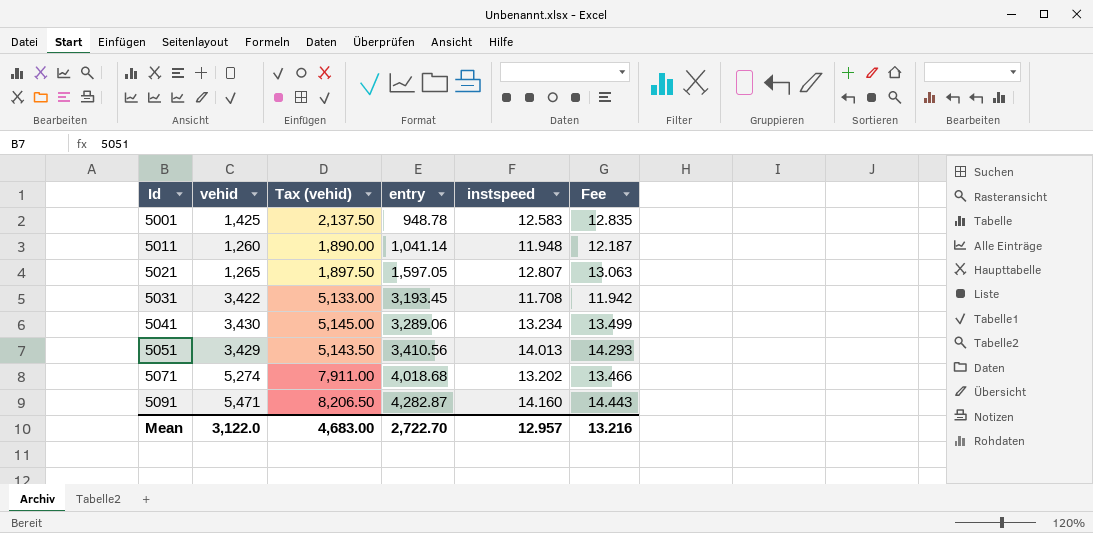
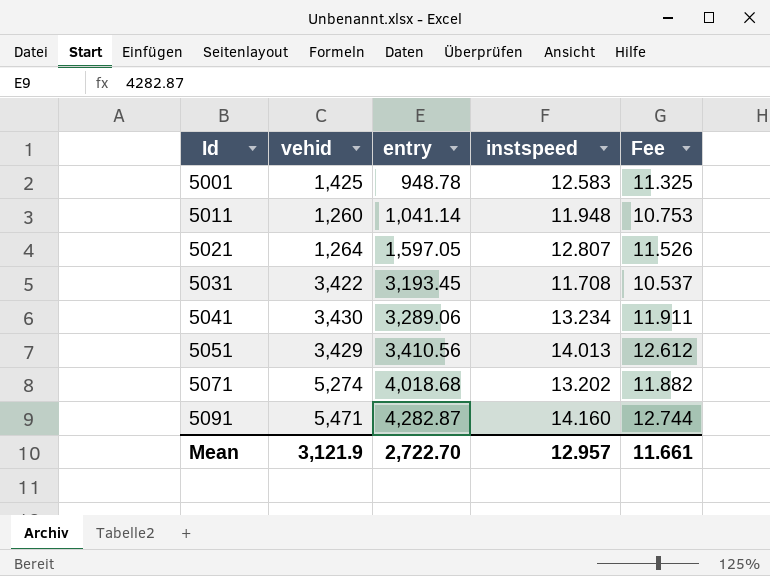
column Tax (vehid) | formula: [vehid] * 1.5 -> none
column Fee | formula: [instspeed] * 1.02 -> [instspeed] * 0.9
5021 | vehid: 1,265 -> 1,264
Mean | vehid: 3,122.0 -> 3,121.9
Mean | Fee: 13.216 -> 11.661

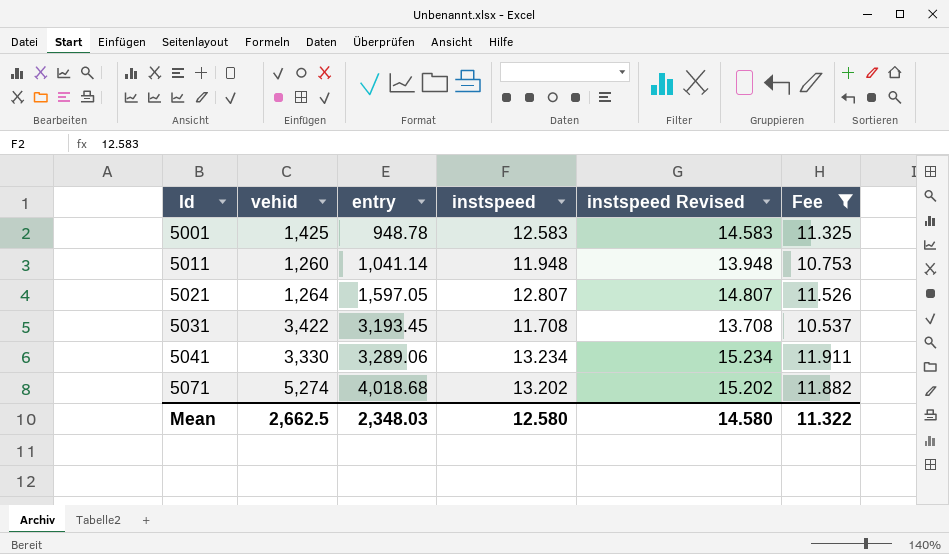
filter: none -> Fee <= 11.911
column instspeed Revised | formula: none -> [instspeed] + 2
5041 | vehid: 3,430 -> 3,330
Mean | vehid: 3,121.9 -> 2,662.5
Mean | entry: 2,722.70 -> 2,348.03
Mean | instspeed: 12.957 -> 12.580
Mean | Fee: 11.661 -> 11.322

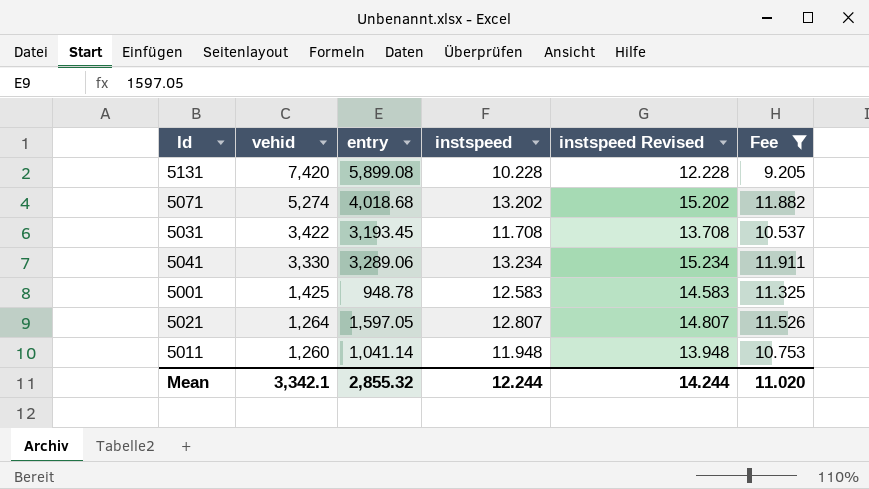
row order: Id ascending -> vehid descending
row 5131: none -> 7,420 | 5,899.08 | 10.228 | 12.228 | 9.205
Mean | vehid: 2,662.5 -> 3,342.1
Mean | entry: 2,348.03 -> 2,855.32
Mean | instspeed: 12.580 -> 12.244
Mean | instspeed Revised: 14.580 -> 14.244
Mean | Fee: 11.322 -> 11.020

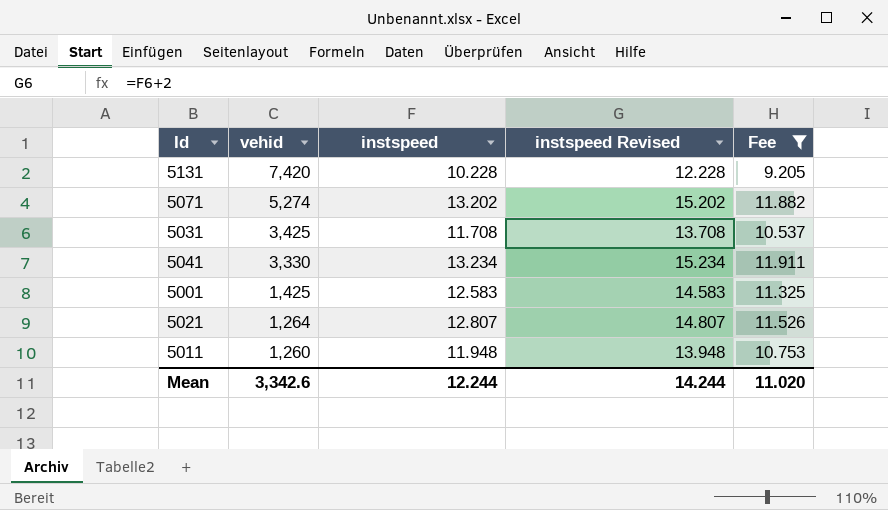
column entry | position: 3 -> none
5031 | vehid: 3,422 -> 3,425
Mean | vehid: 3,342.1 -> 3,342.6

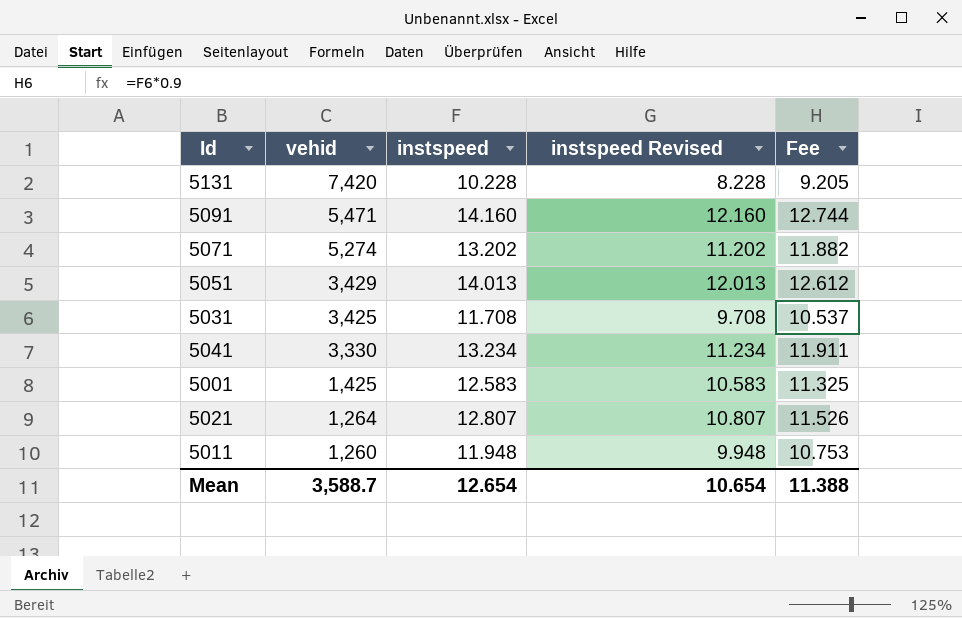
filter: Fee <= 11.911 -> none
column instspeed Revised | formula: [instspeed] + 2 -> [instspeed] - 2
Mean | vehid: 3,342.6 -> 3,588.7
Mean | instspeed: 12.244 -> 12.654
Mean | instspeed Revised: 14.244 -> 10.654
Mean | Fee: 11.020 -> 11.388

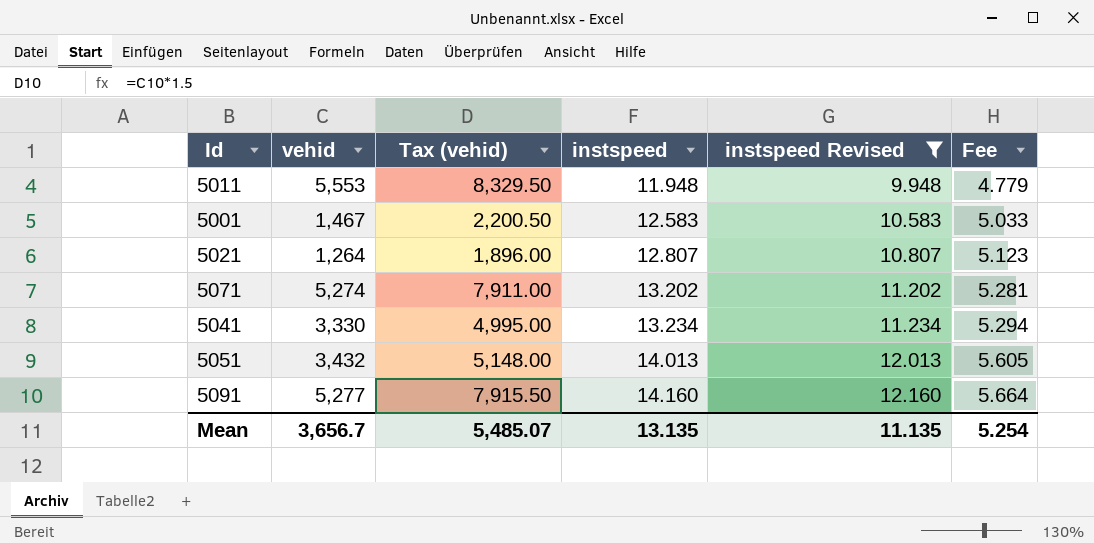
filter: none -> instspeed Revised >= 9.948
row order: vehid descending -> instspeed ascending
column Tax (vehid) | formula: none -> [vehid] * 1.5
column Fee | formula: [instspeed] * 0.9 -> [instspeed] * 0.4
5011 | vehid: 1,260 -> 5,553
5001 | vehid: 1,425 -> 1,467
5051 | vehid: 3,429 -> 3,432
5091 | vehid: 5,471 -> 5,277
Mean | vehid: 3,588.7 -> 3,656.7
Mean | instspeed: 12.654 -> 13.135
Mean | instspeed Revised: 10.654 -> 11.135
Mean | Fee: 11.388 -> 5.254

